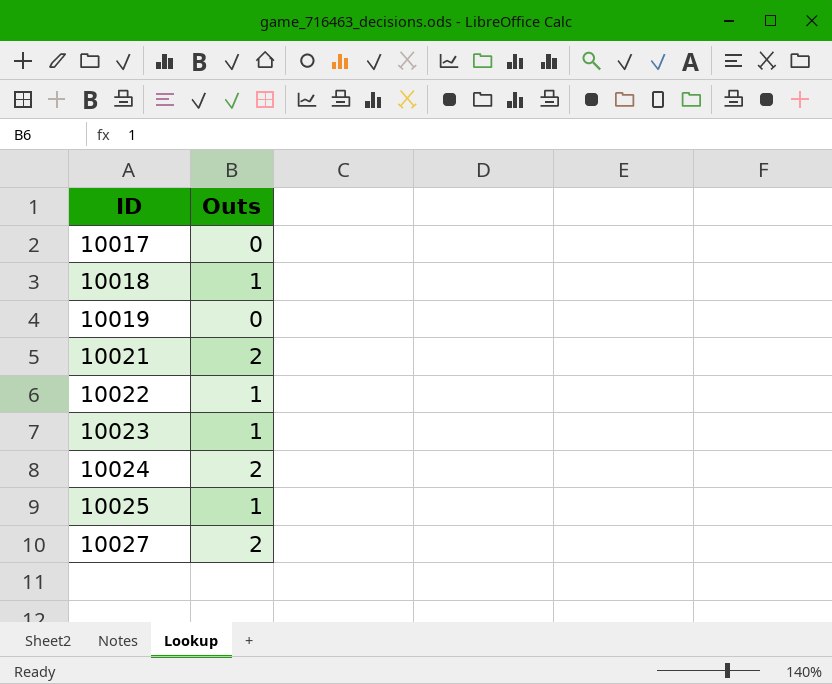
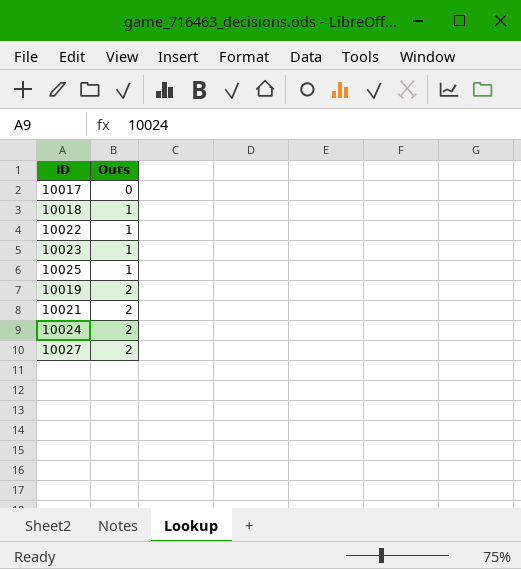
row order: ID ascending -> Outs ascending
10019 | Outs: 0 -> 2

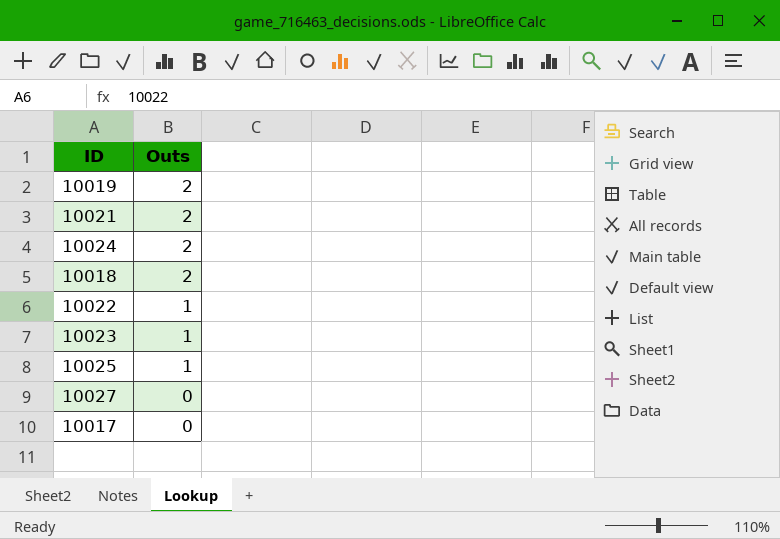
row order: Outs ascending -> Outs descending
10018 | Outs: 1 -> 2
10027 | Outs: 2 -> 0

